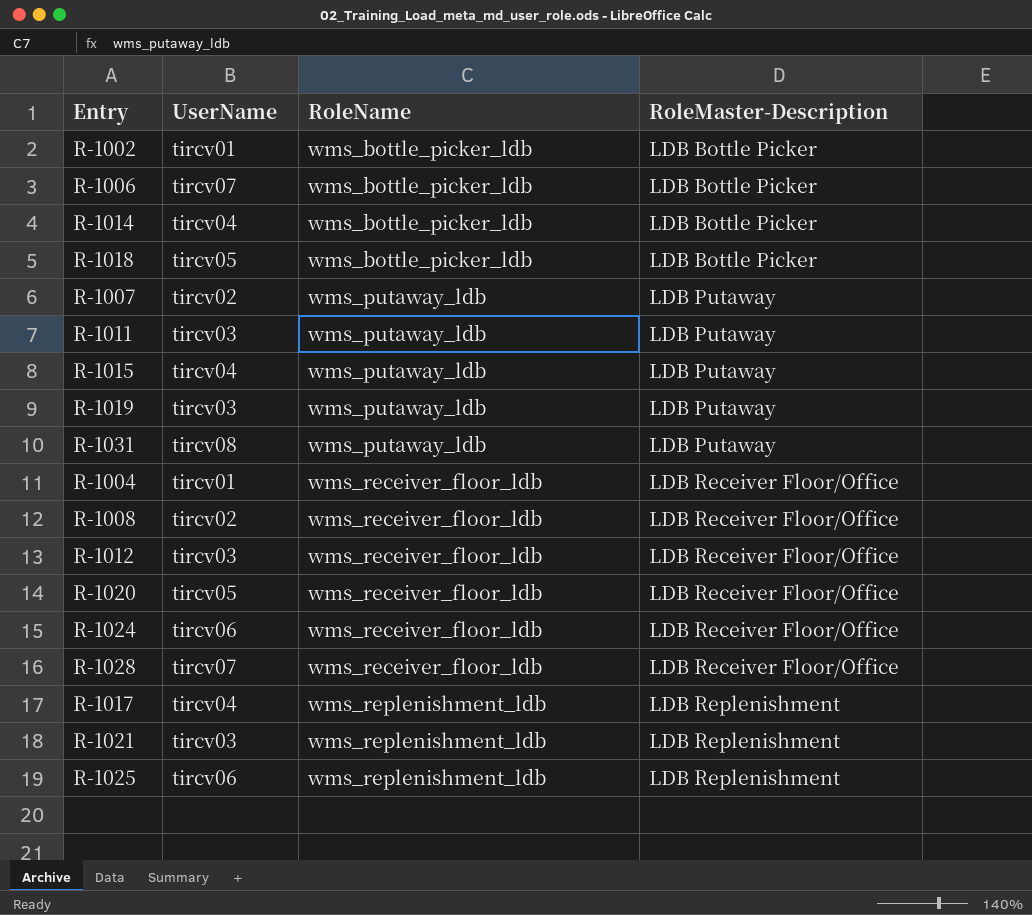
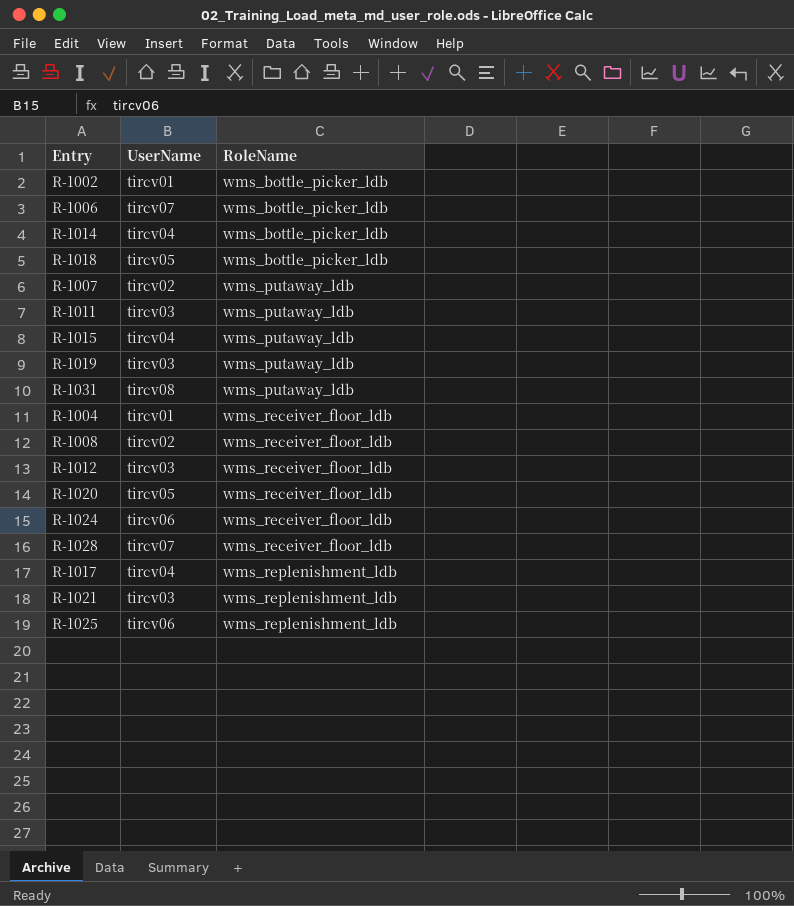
column RoleMaster-Description | position: 4 -> none

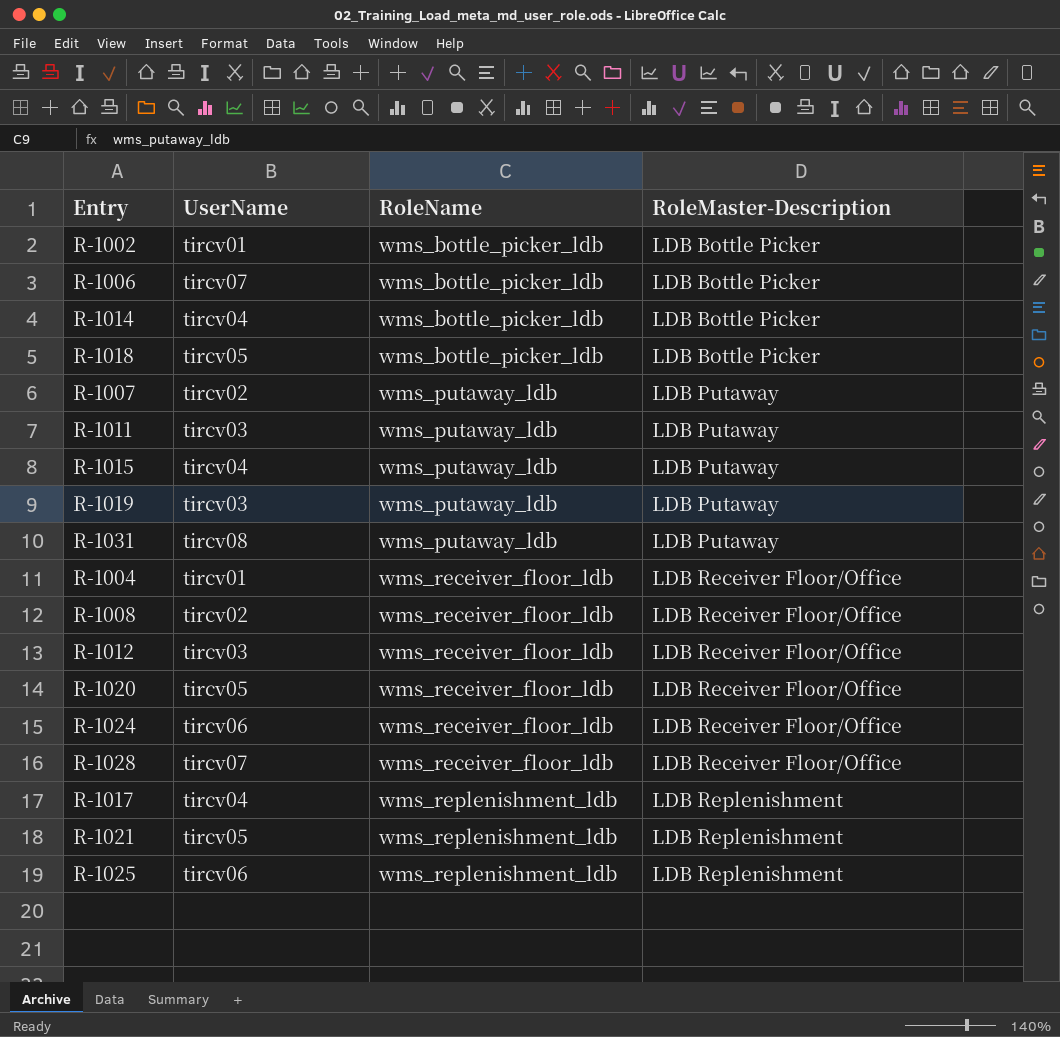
column RoleMaster-Description | position: none -> 4
R-1021 | UserName: tircv03 -> tircv05

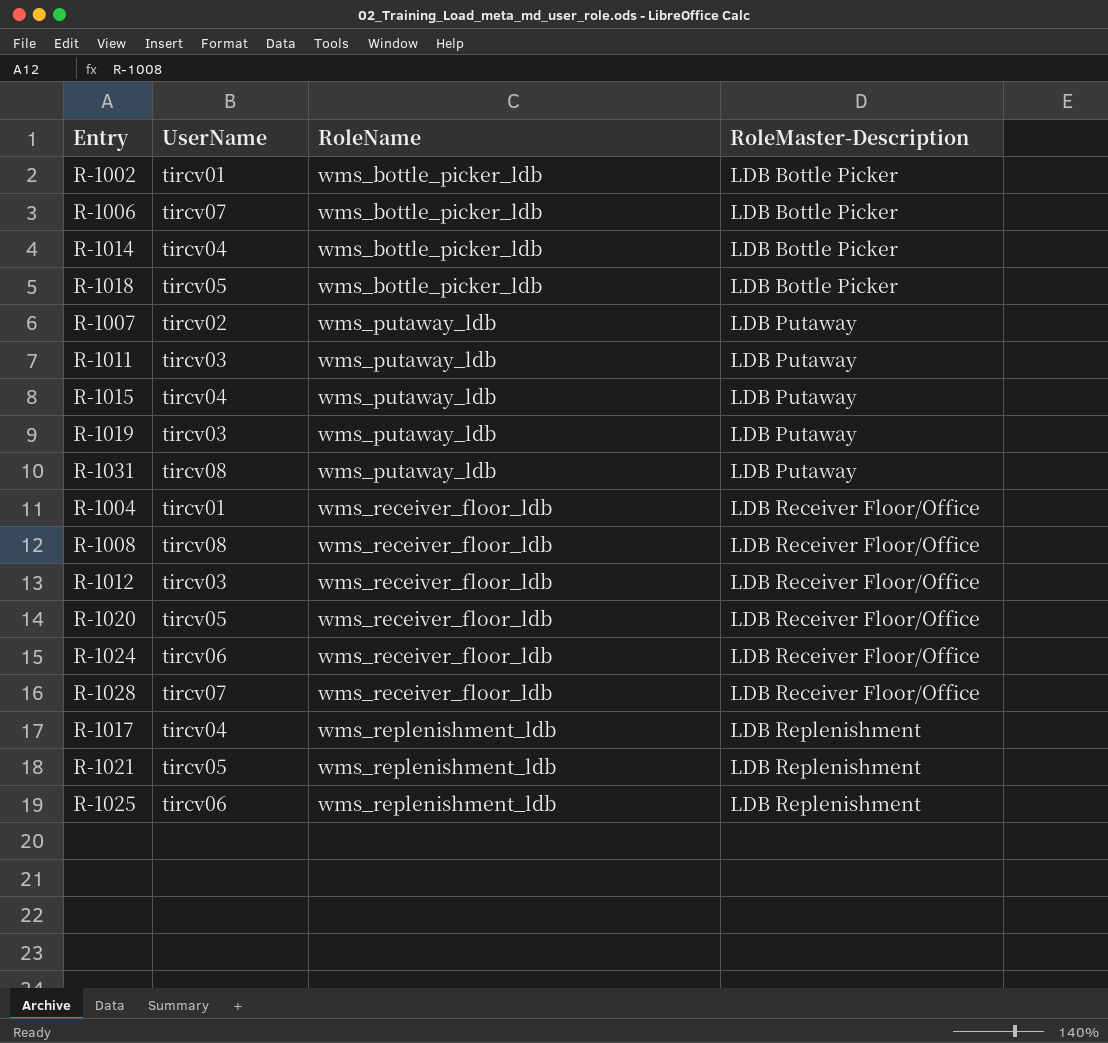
R-1008 | UserName: tircv02 -> tircv08

